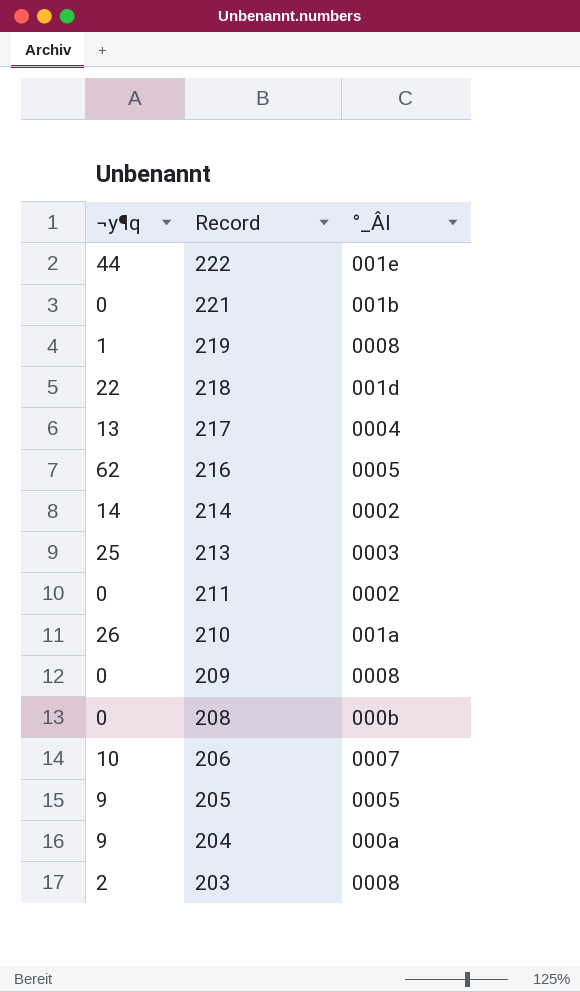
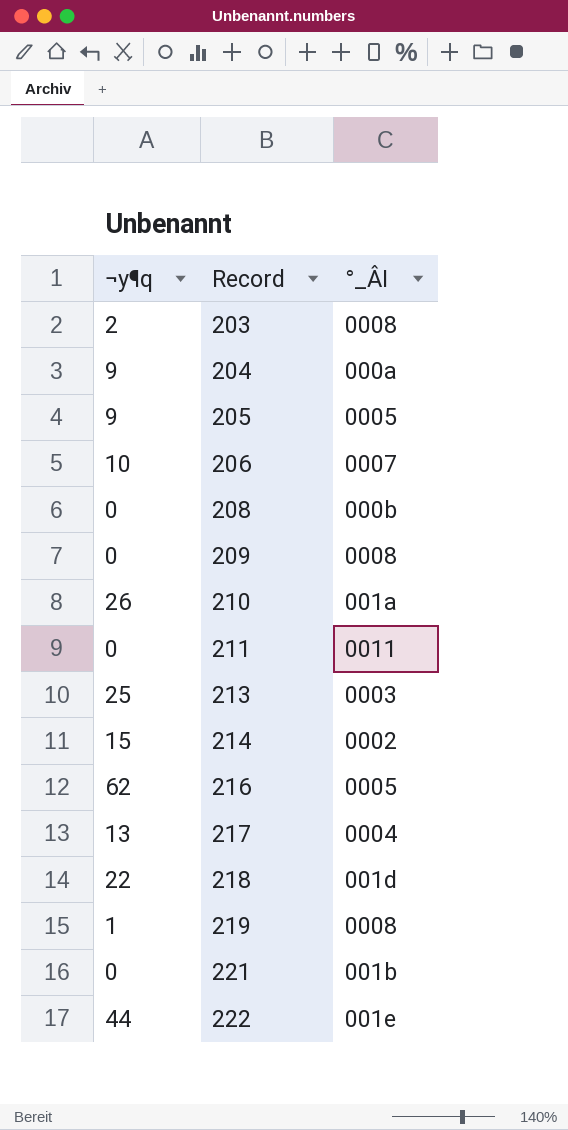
row order: Record descending -> Record ascending
211 | °_ÂI: 0002 -> 0011
214 | ¬y¶q: 14 -> 15

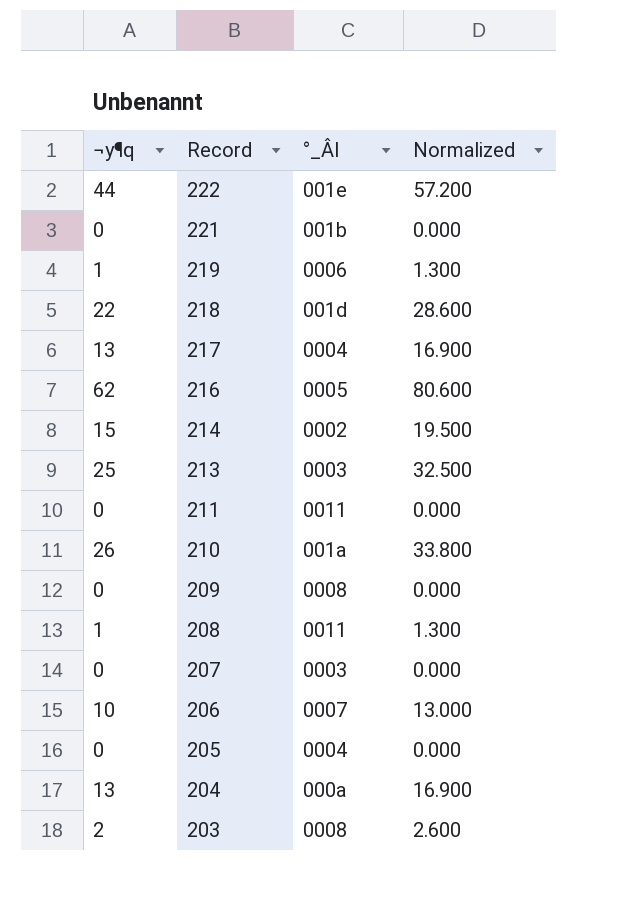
row order: Record ascending -> Record descending
column Normalized | formula: none -> [¬y¶q] * 1.3
219 | °_ÂI: 0008 -> 0006
208 | ¬y¶q: 0 -> 1
208 | °_ÂI: 000b -> 0011
row 207: none -> 0 | 0003 | 0.000
205 | ¬y¶q: 9 -> 0
205 | °_ÂI: 0005 -> 0004
204 | ¬y¶q: 9 -> 13

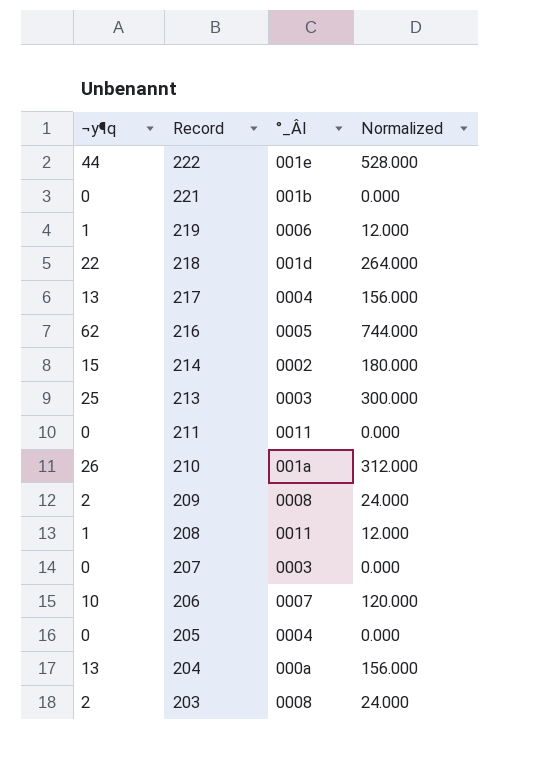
column Normalized | formula: [¬y¶q] * 1.3 -> [¬y¶q] * 12
209 | ¬y¶q: 0 -> 2

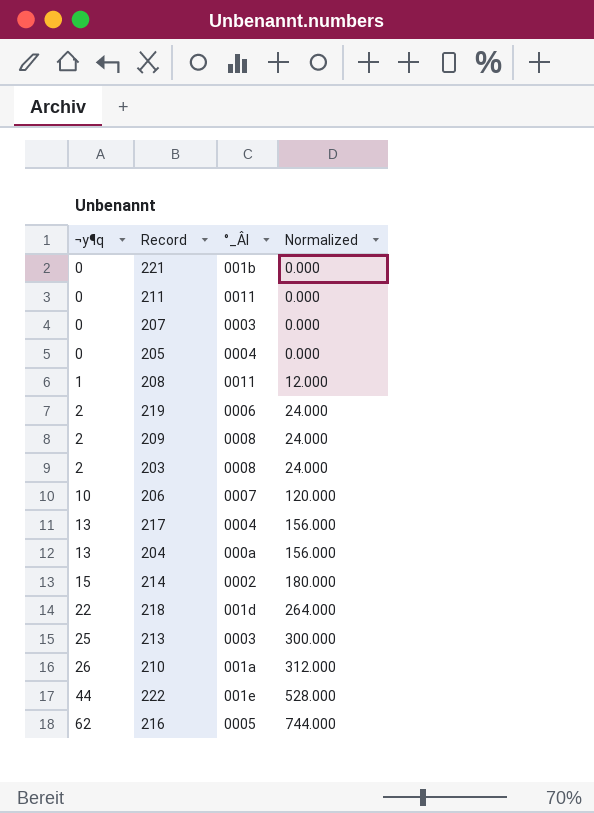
row order: Record descending -> ¬y¶q ascending
219 | ¬y¶q: 1 -> 2
219 | Normalized: 12.000 -> 24.000

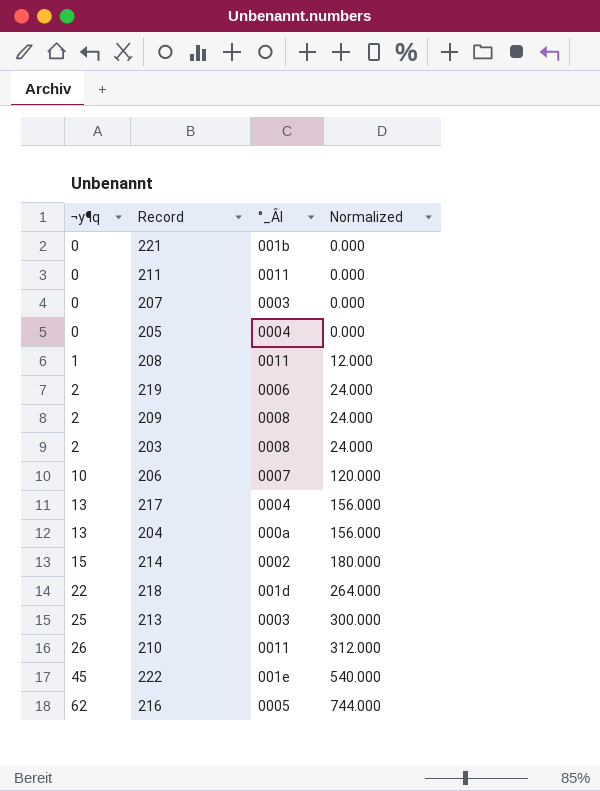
210 | °_ÂI: 001a -> 0011
222 | ¬y¶q: 44 -> 45
222 | Normalized: 528.000 -> 540.000

